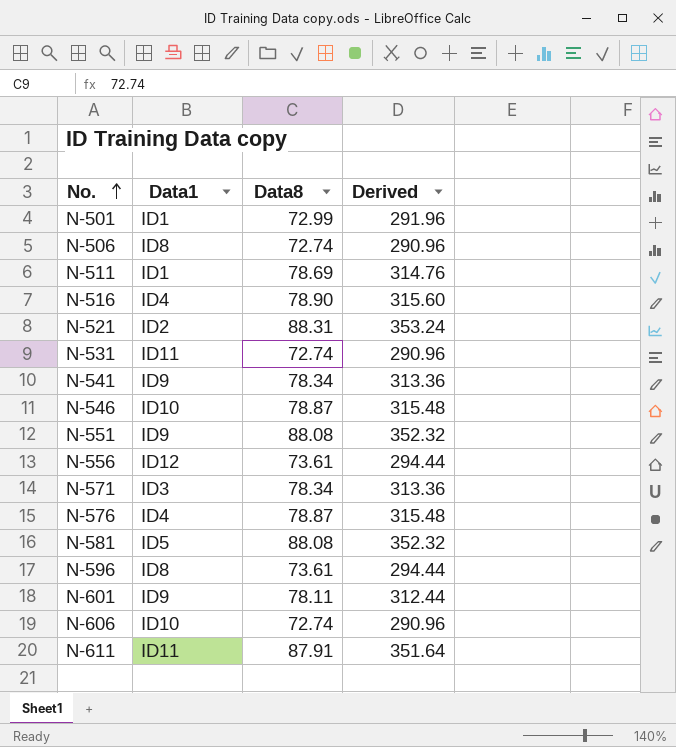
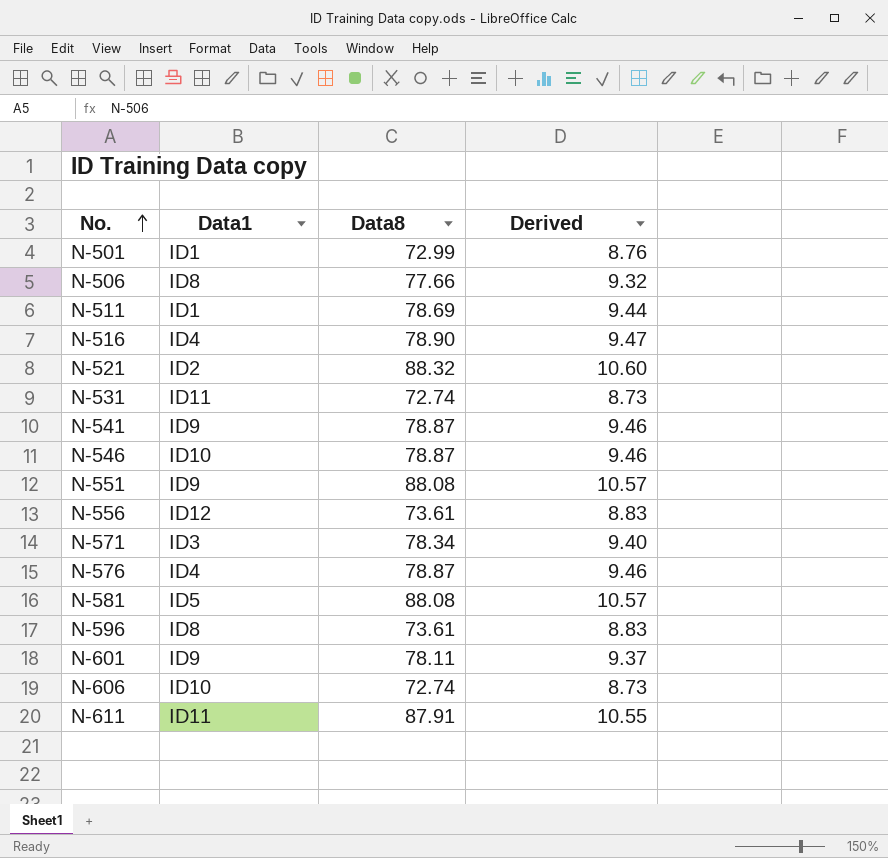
column Derived | formula: [Data8] * 4 -> [Data8] * 0.12
N-506 | Data8: 72.74 -> 77.66
N-521 | Data8: 88.31 -> 88.32
N-541 | Data8: 78.34 -> 78.87

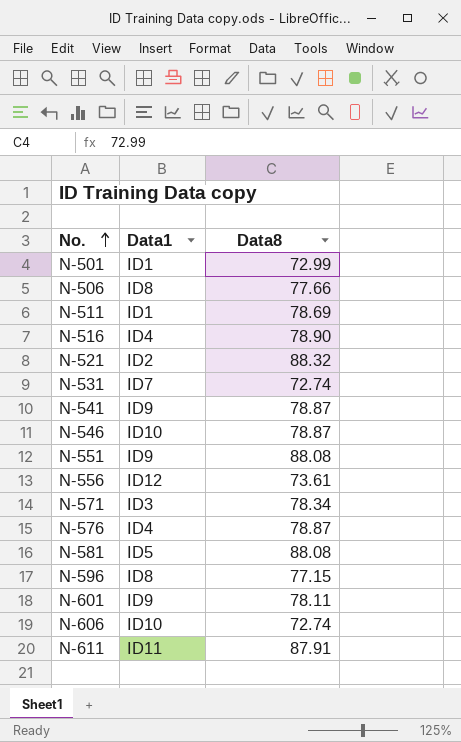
column Derived | formula: [Data8] * 0.12 -> none
N-531 | Data1: ID11 -> ID7
N-596 | Data8: 73.61 -> 77.15

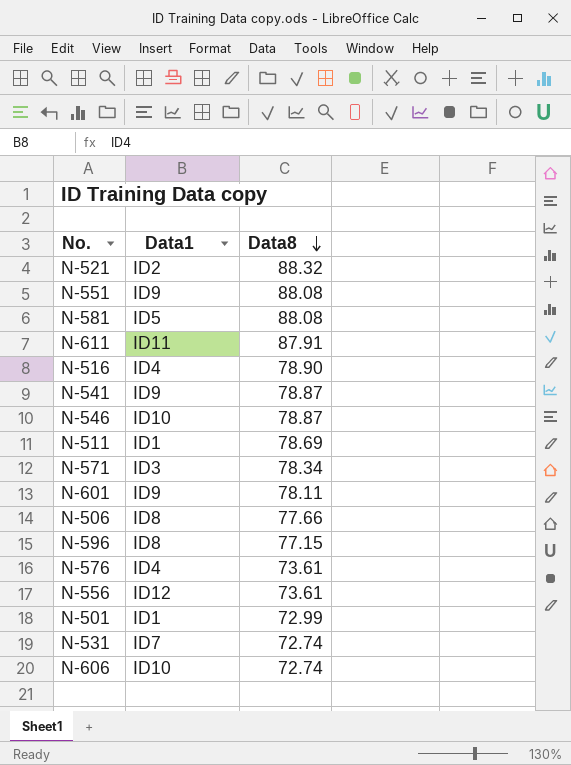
row order: No. ascending -> Data8 descending
N-576 | Data8: 78.87 -> 73.61

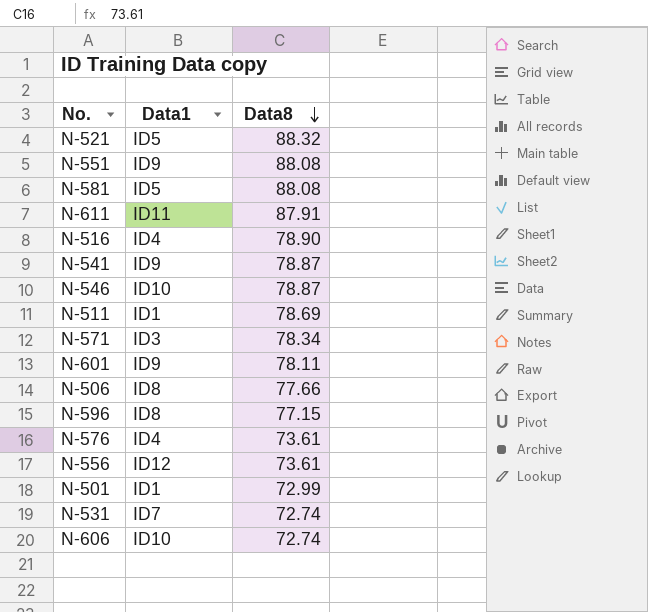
N-521 | Data1: ID2 -> ID5

